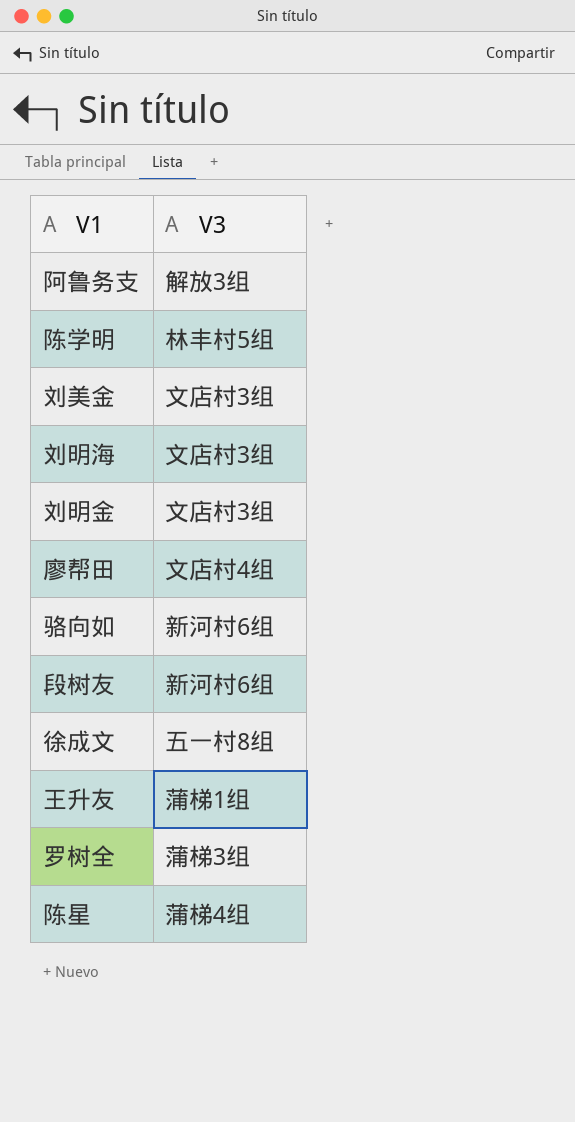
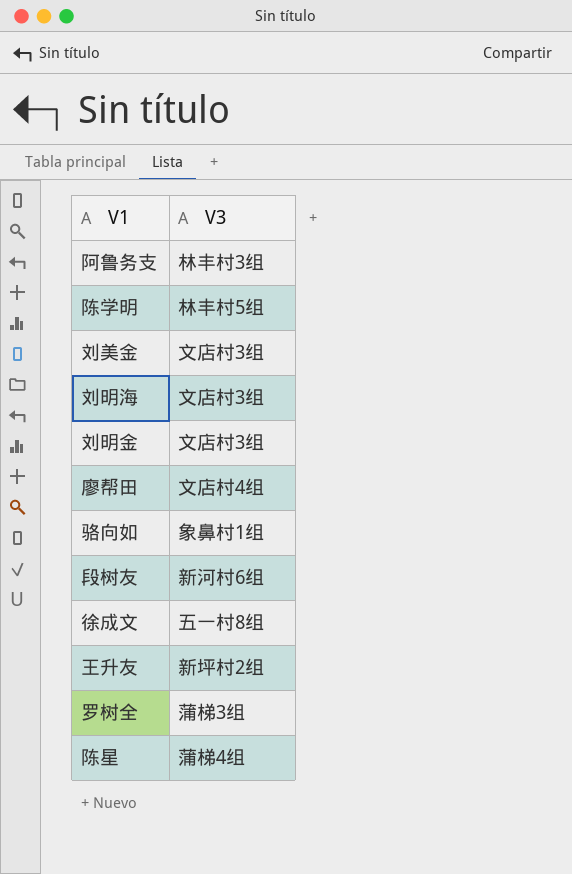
阿鲁务支 | V3: 解放3组 -> 林丰村3组
骆向如 | V3: 新河村6组 -> 象鼻村1组
王升友 | V3: 蒲梯1组 -> 新坪村2组

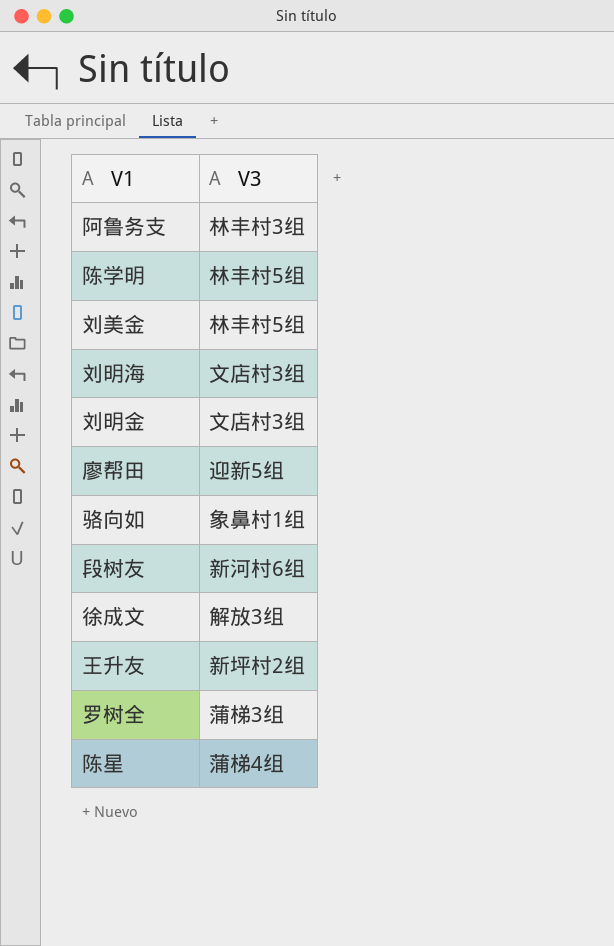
刘美金 | V3: 文店村3组 -> 林丰村5组
廖帮田 | V3: 文店村4组 -> 迎新5组
徐成文 | V3: 五一村8组 -> 解放3组

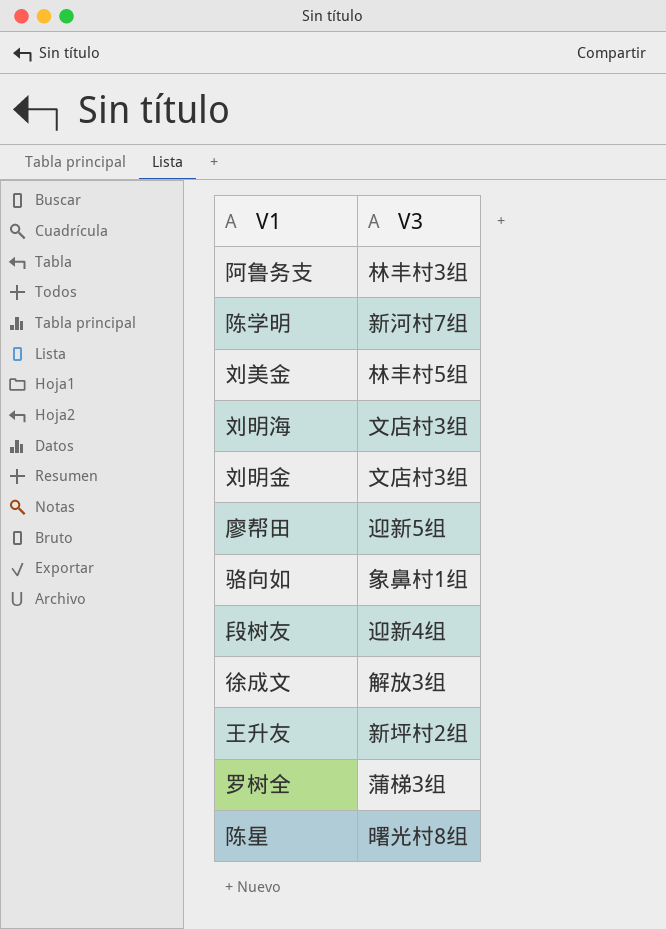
陈学明 | V3: 林丰村5组 -> 新河村7组
段树友 | V3: 新河村6组 -> 迎新4组
陈星 | V3: 蒲梯4组 -> 曙光村8组

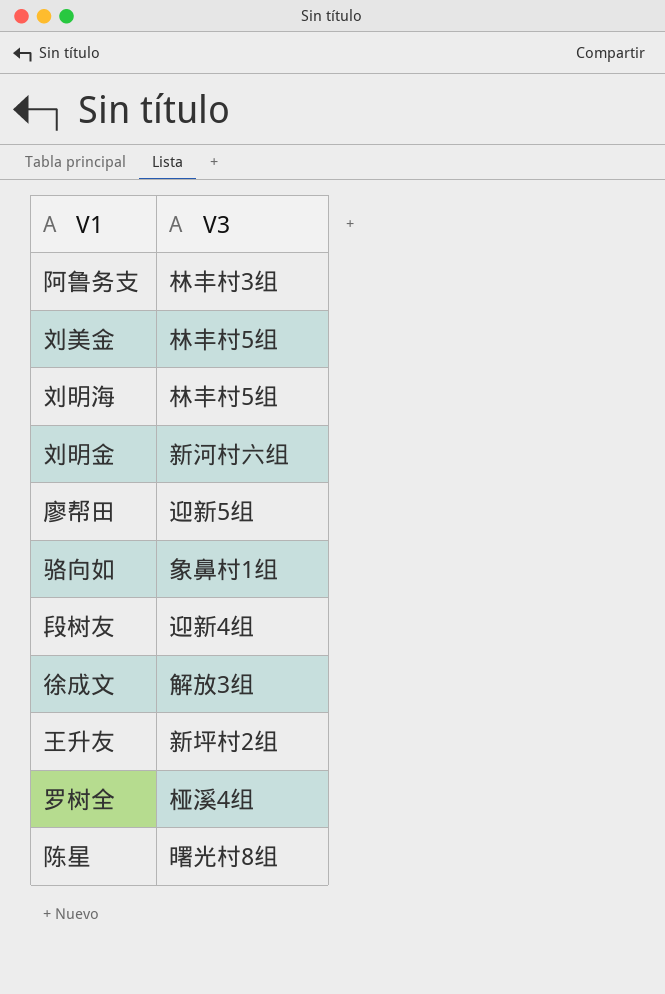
row 陈学明: 新河村7组 -> none
刘明海 | V3: 文店村3组 -> 林丰村5组
刘明金 | V3: 文店村3组 -> 新河村六组
罗树全 | V3: 蒲梯3组 -> 桠溪4组

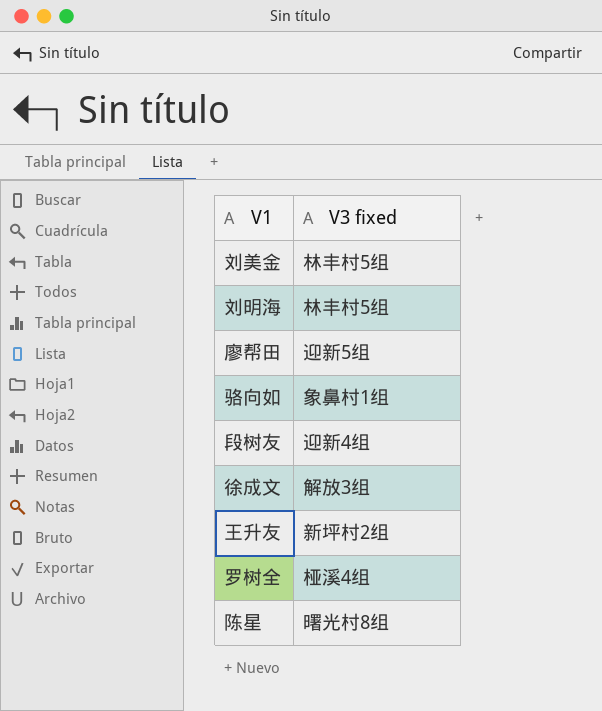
column name: V3 -> V3 fixed
row 阿鲁务支: 林丰村3组 -> none
row 刘明金: 新河村六组 -> none

